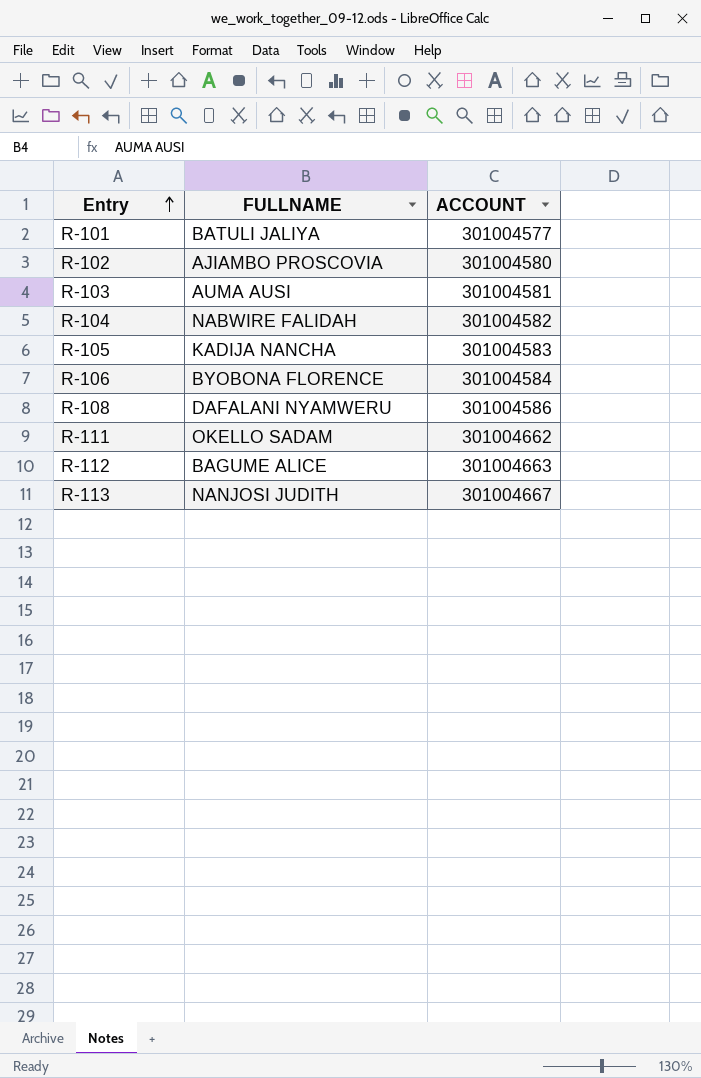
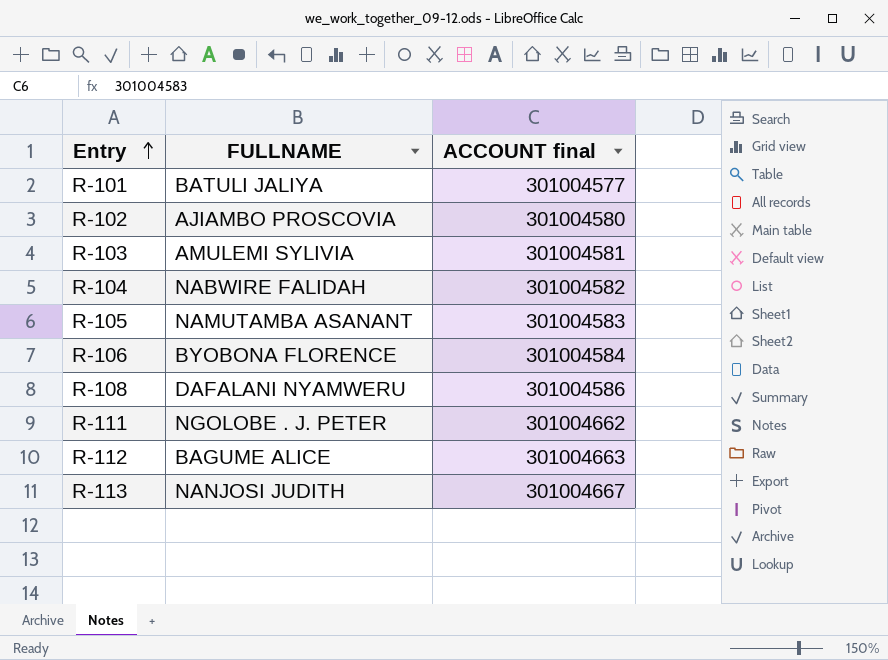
column name: ACCOUNT -> ACCOUNT final
R-103 | FULLNAME: AUMA AUSI -> AMULEMI SYLIVIA
R-105 | FULLNAME: KADIJA NANCHA -> NAMUTAMBA ASANANT
R-111 | FULLNAME: OKELLO SADAM -> NGOLOBE . J. PETER

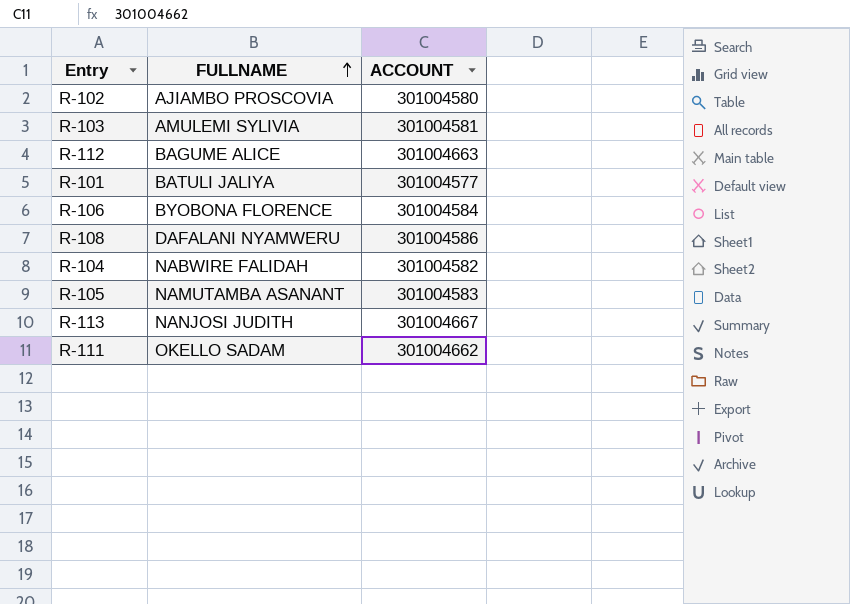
row order: Entry ascending -> FULLNAME ascending
column name: ACCOUNT final -> ACCOUNT
R-111 | FULLNAME: NGOLOBE . J. PETER -> OKELLO SADAM

